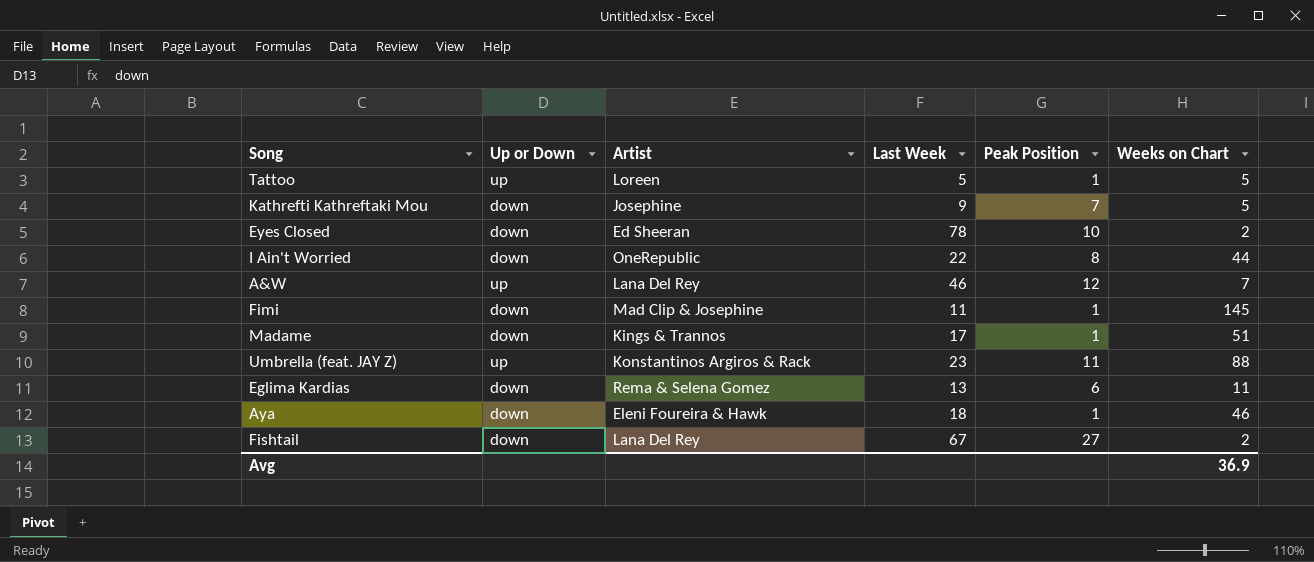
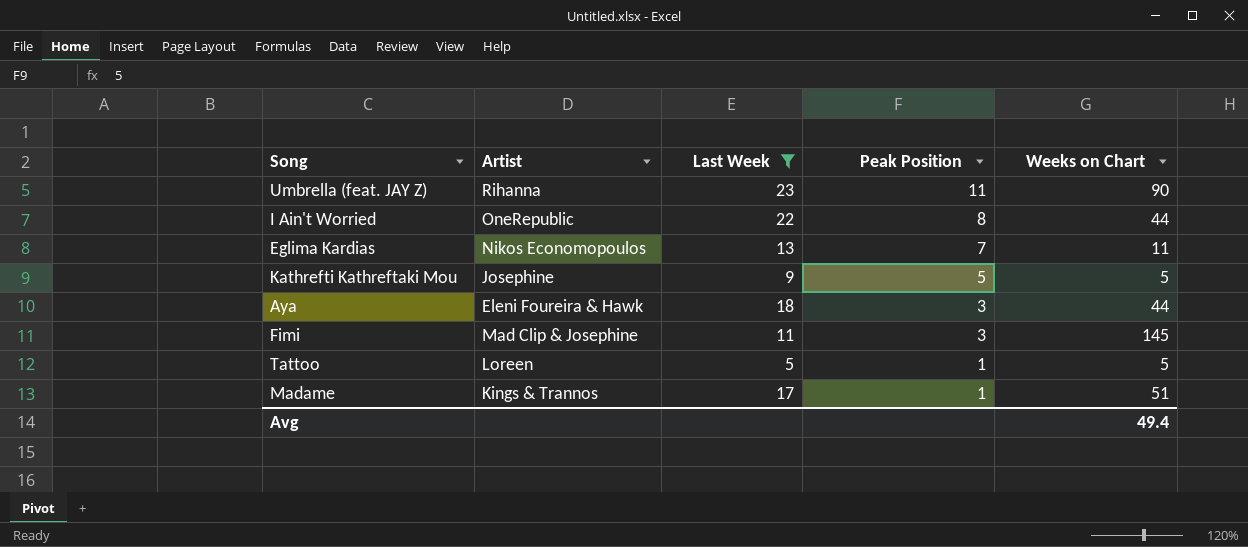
filter: none -> Last Week <= 23
row order: none -> Peak Position descending
column Up or Down | position: 2 -> none
Umbrella (feat. JAY Z) | Artist: Konstantinos Argiros & Rack -> Rihanna
Umbrella (feat. JAY Z) | Weeks on Chart: 88 -> 90
Eglima Kardias | Artist: Rema & Selena Gomez -> Nikos Economopoulos
Eglima Kardias | Peak Position: 6 -> 7
Kathrefti Kathreftaki Mou | Peak Position: 7 -> 5
Aya | Peak Position: 1 -> 3
Aya | Weeks on Chart: 46 -> 44
Fimi | Peak Position: 1 -> 3
Avg | Weeks on Chart: 36.9 -> 49.4

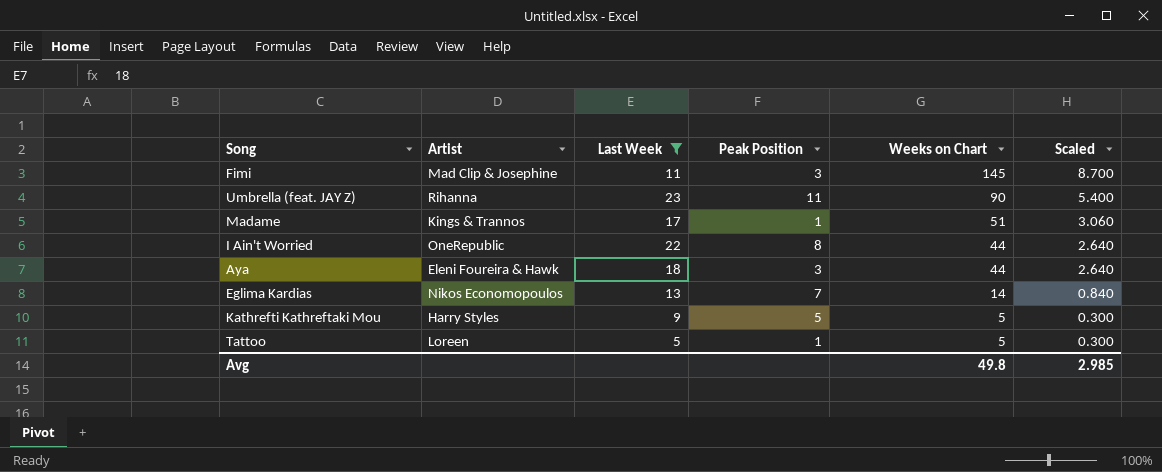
row order: Peak Position descending -> Weeks on Chart descending
column Scaled | formula: none -> [Weeks on Chart] * 0.06
Eglima Kardias | Weeks on Chart: 11 -> 14
Kathrefti Kathreftaki Mou | Artist: Josephine -> Harry Styles
Avg | Weeks on Chart: 49.4 -> 49.8

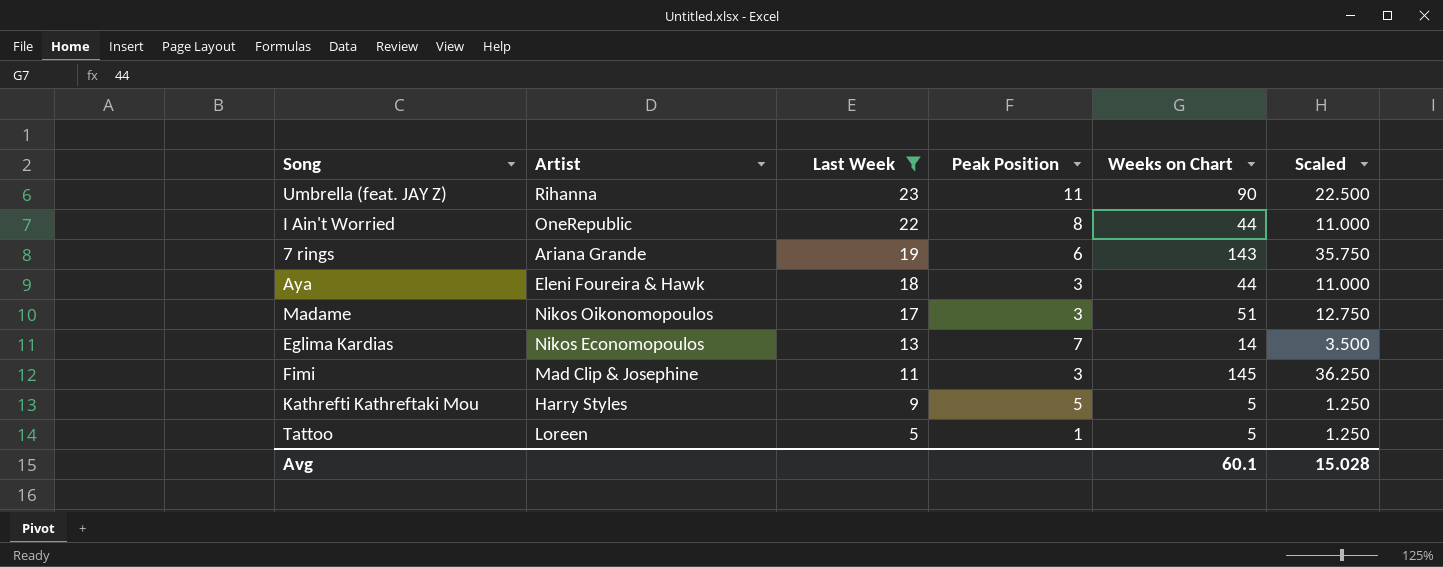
row order: Weeks on Chart descending -> Last Week descending
column Scaled | formula: [Weeks on Chart] * 0.06 -> [Weeks on Chart] * 0.25
row 7 rings: none -> Ariana Grande | 19 | 6 | 143 | 35.750
Madame | Artist: Kings & Trannos -> Nikos Oikonomopoulos
Madame | Peak Position: 1 -> 3
Avg | Weeks on Chart: 49.8 -> 60.1
Avg | Scaled: 2.985 -> 15.028

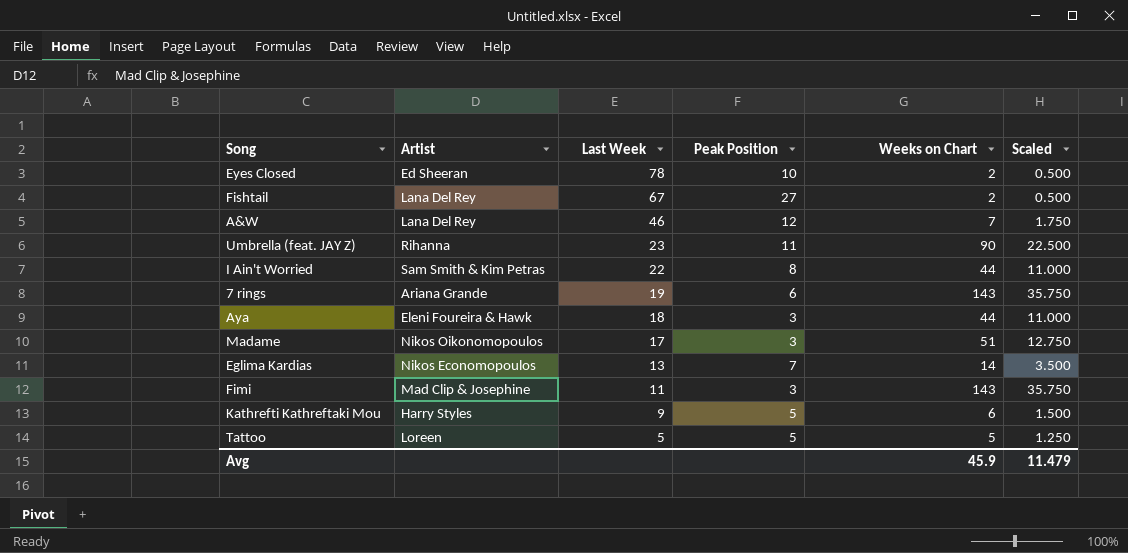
filter: Last Week <= 23 -> none
I Ain't Worried | Artist: OneRepublic -> Sam Smith & Kim Petras
Fimi | Weeks on Chart: 145 -> 143
Fimi | Scaled: 36.250 -> 35.750
Kathrefti Kathreftaki Mou | Weeks on Chart: 5 -> 6
Kathrefti Kathreftaki Mou | Scaled: 1.250 -> 1.500
Tattoo | Peak Position: 1 -> 5
Avg | Weeks on Chart: 60.1 -> 45.9
Avg | Scaled: 15.028 -> 11.479

